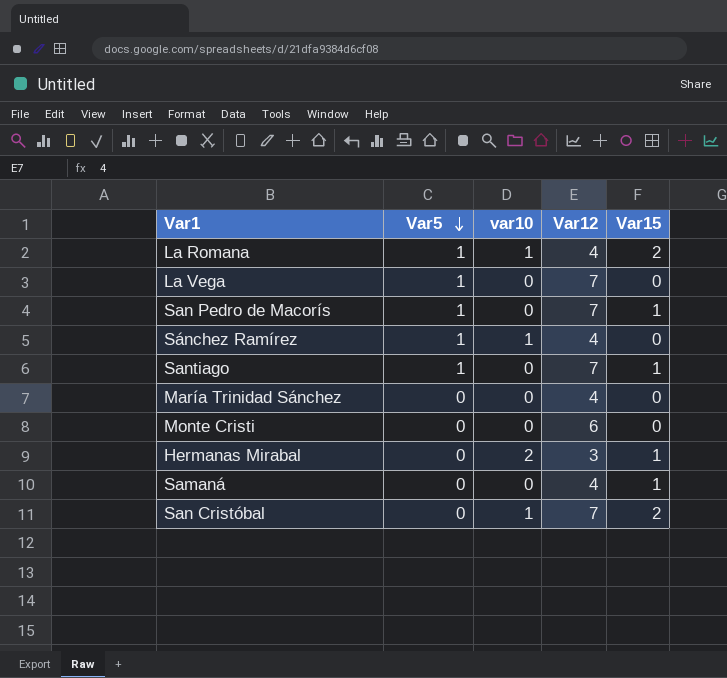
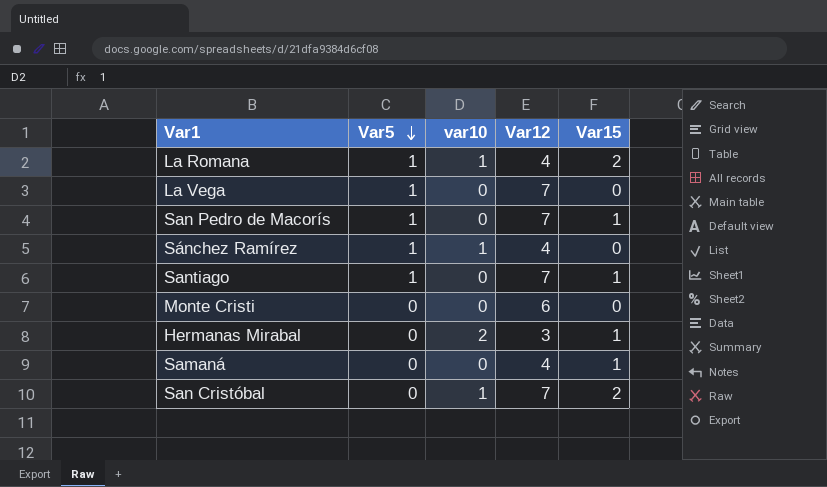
row María Trinidad Sánchez: 0 | 0 | 4 | 0 -> none

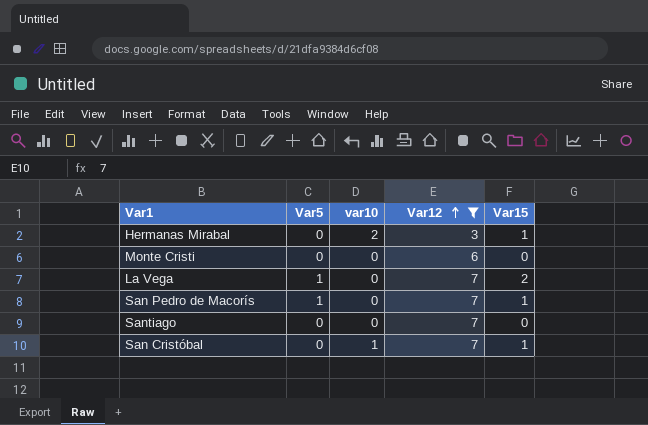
filter: none -> Var12 != 4
row order: Var5 descending -> Var12 ascending
La Vega | Var15: 0 -> 2
Santiago | Var5: 1 -> 0
Santiago | Var15: 1 -> 0
San Cristóbal | Var15: 2 -> 1

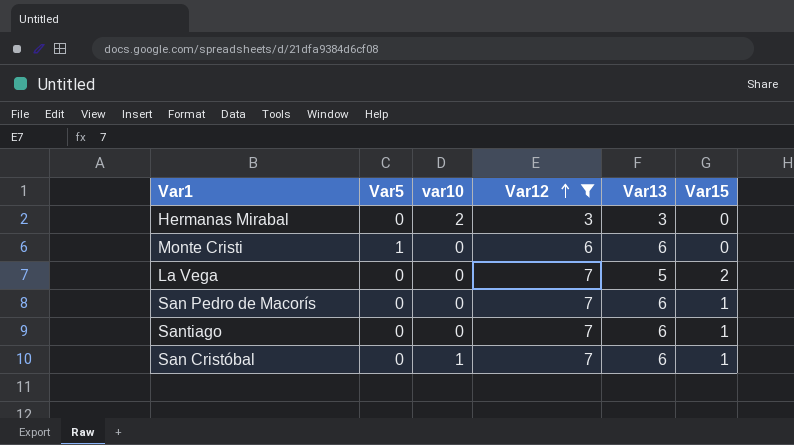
column Var13 | formula: none -> [Var12] - [Var15]
Hermanas Mirabal | Var15: 1 -> 0
Monte Cristi | Var5: 0 -> 1
La Vega | Var5: 1 -> 0
San Pedro de Macorís | Var5: 1 -> 0
Santiago | Var15: 0 -> 1

